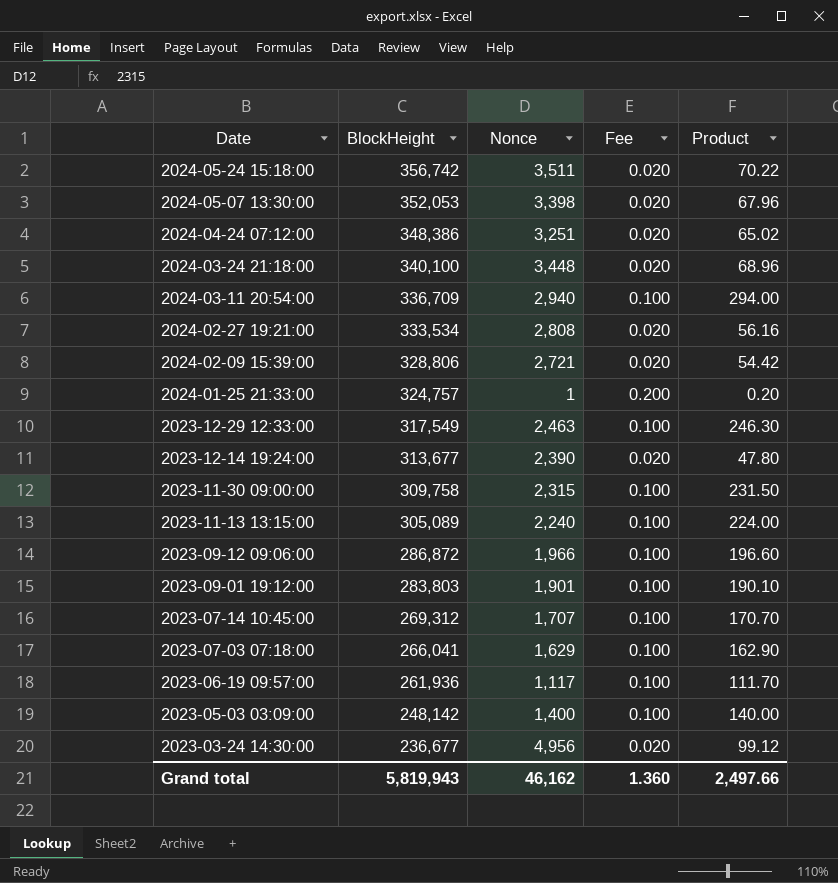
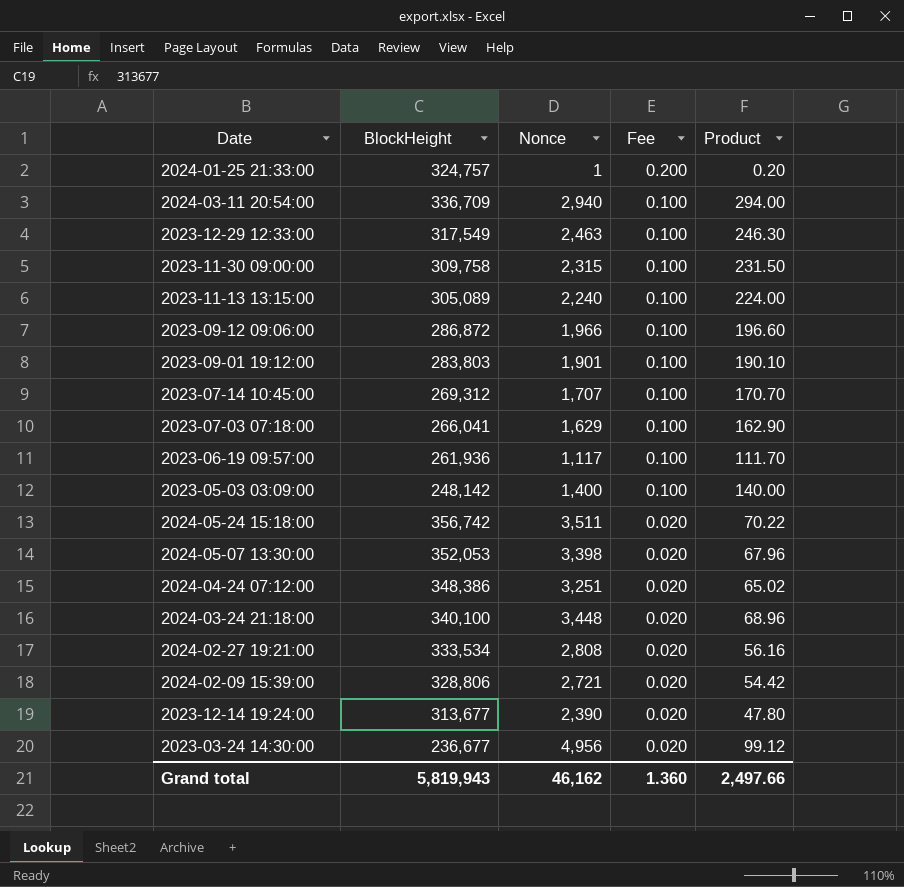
row order: Date descending -> Fee descending

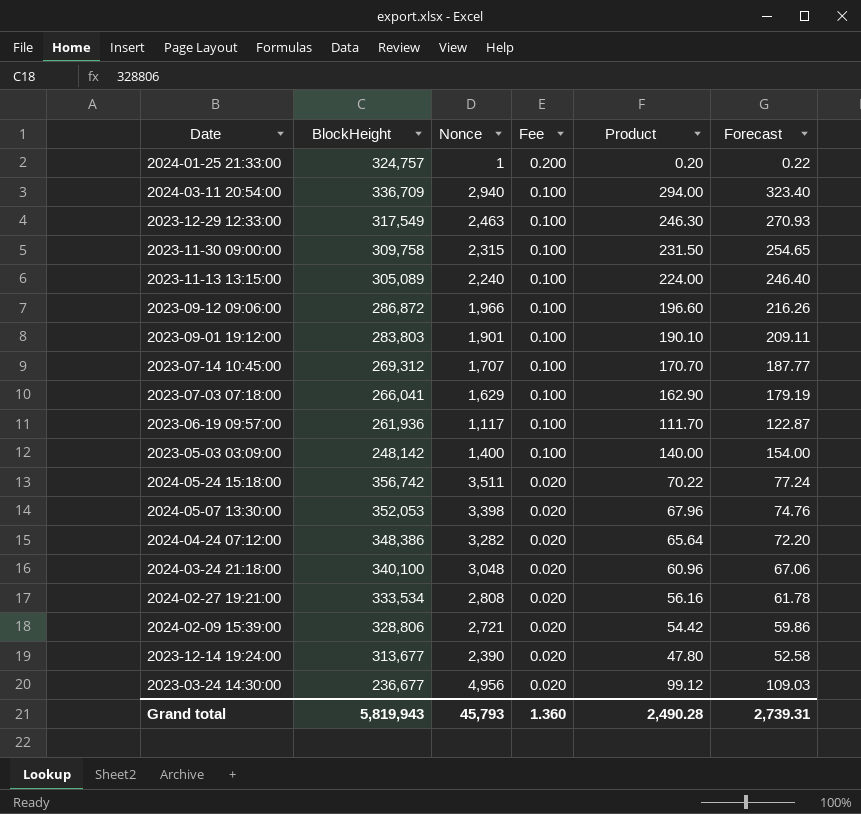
column Forecast | formula: none -> [Product] * 1.1
2024-04-24 07:12:00 | Nonce: 3,251 -> 3,282
2024-04-24 07:12:00 | Product: 65.02 -> 65.64
2024-03-24 21:18:00 | Nonce: 3,448 -> 3,048
2024-03-24 21:18:00 | Product: 68.96 -> 60.96
Grand total | Nonce: 46,162 -> 45,793
Grand total | Product: 2,497.66 -> 2,490.28

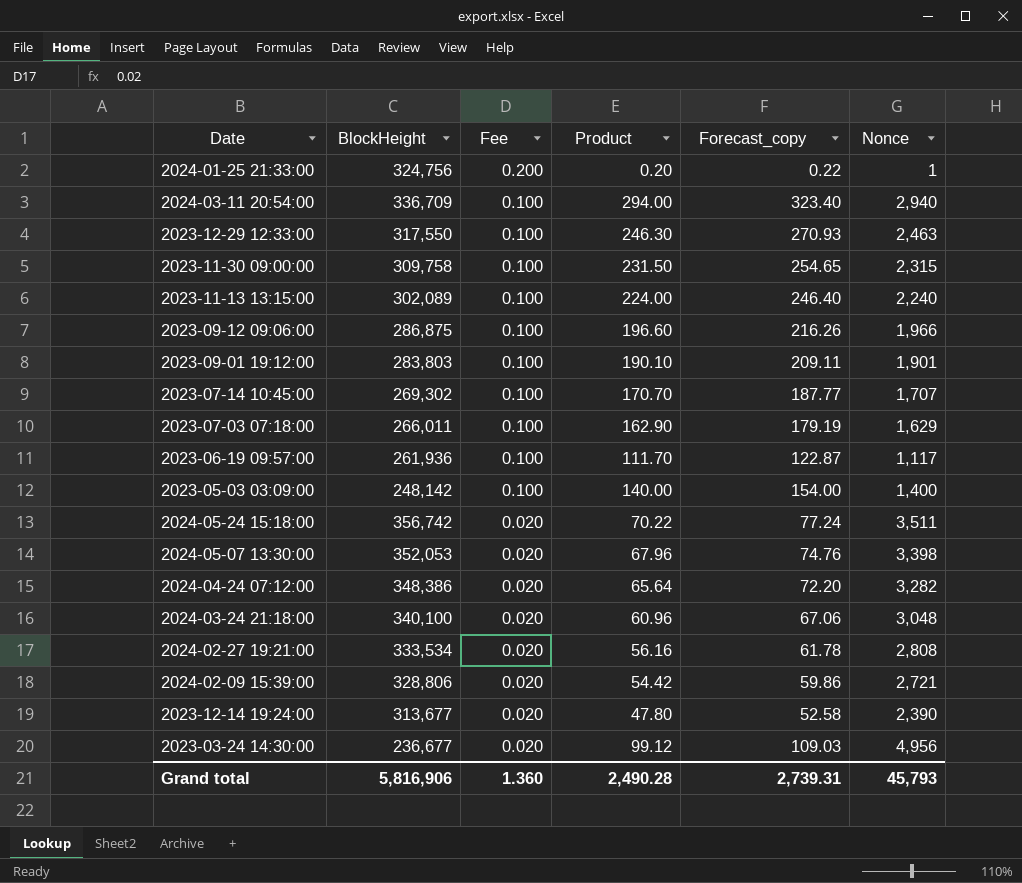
column name: Forecast -> Forecast_copy
column Nonce | position: 3 -> 6
2024-01-25 21:33:00 | BlockHeight: 324,757 -> 324,756
2023-12-29 12:33:00 | BlockHeight: 317,549 -> 317,550
2023-11-13 13:15:00 | BlockHeight: 305,089 -> 302,089
2023-09-12 09:06:00 | BlockHeight: 286,872 -> 286,875
2023-07-14 10:45:00 | BlockHeight: 269,312 -> 269,302
2023-07-03 07:18:00 | BlockHeight: 266,041 -> 266,011
Grand total | BlockHeight: 5,819,943 -> 5,816,906

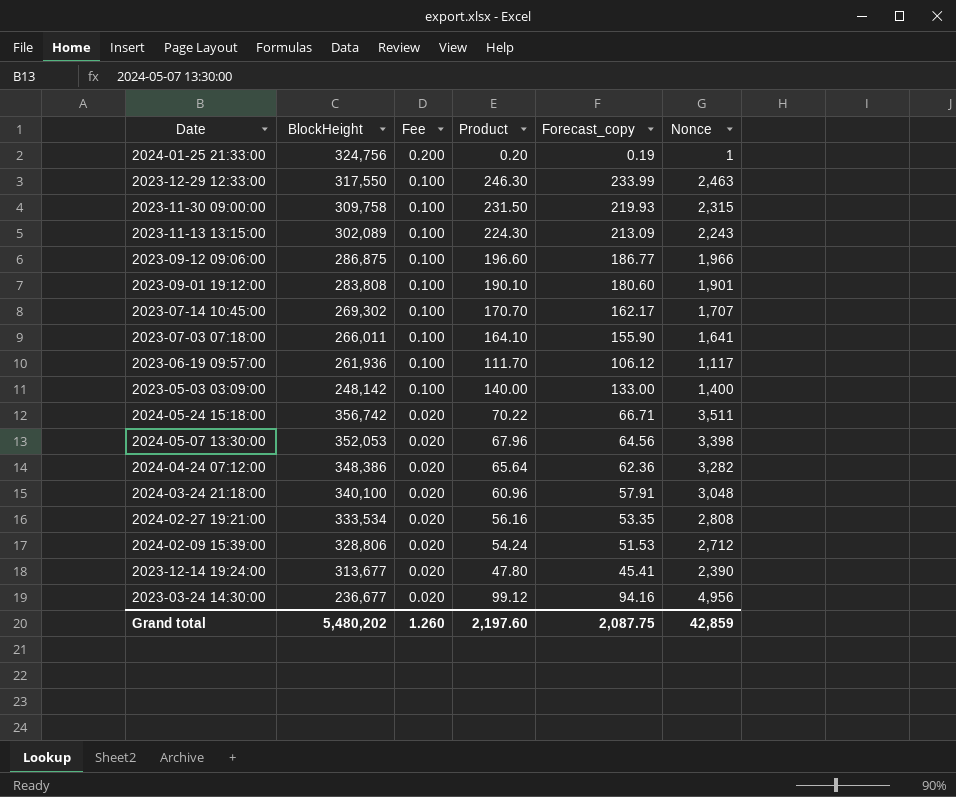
column Forecast_copy | formula: [Product] * 1.1 -> [Product] * 0.95
row 2024-03-11 20:54:00: 336,709 | 0.100 | 294.00 | 323.40 | 2,940 -> none
2023-11-13 13:15:00 | Product: 224.00 -> 224.30
2023-11-13 13:15:00 | Nonce: 2,240 -> 2,243
2023-09-01 19:12:00 | BlockHeight: 283,803 -> 283,808
2023-07-03 07:18:00 | Product: 162.90 -> 164.10
2023-07-03 07:18:00 | Nonce: 1,629 -> 1,641
2024-02-09 15:39:00 | Product: 54.42 -> 54.24
2024-02-09 15:39:00 | Nonce: 2,721 -> 2,712
Grand total | BlockHeight: 5,816,906 -> 5,480,202
Grand total | Fee: 1.360 -> 1.260
Grand total | Product: 2,490.28 -> 2,197.60
Grand total | Forecast_copy: 2,739.31 -> 2,087.75
Grand total | Nonce: 45,793 -> 42,859

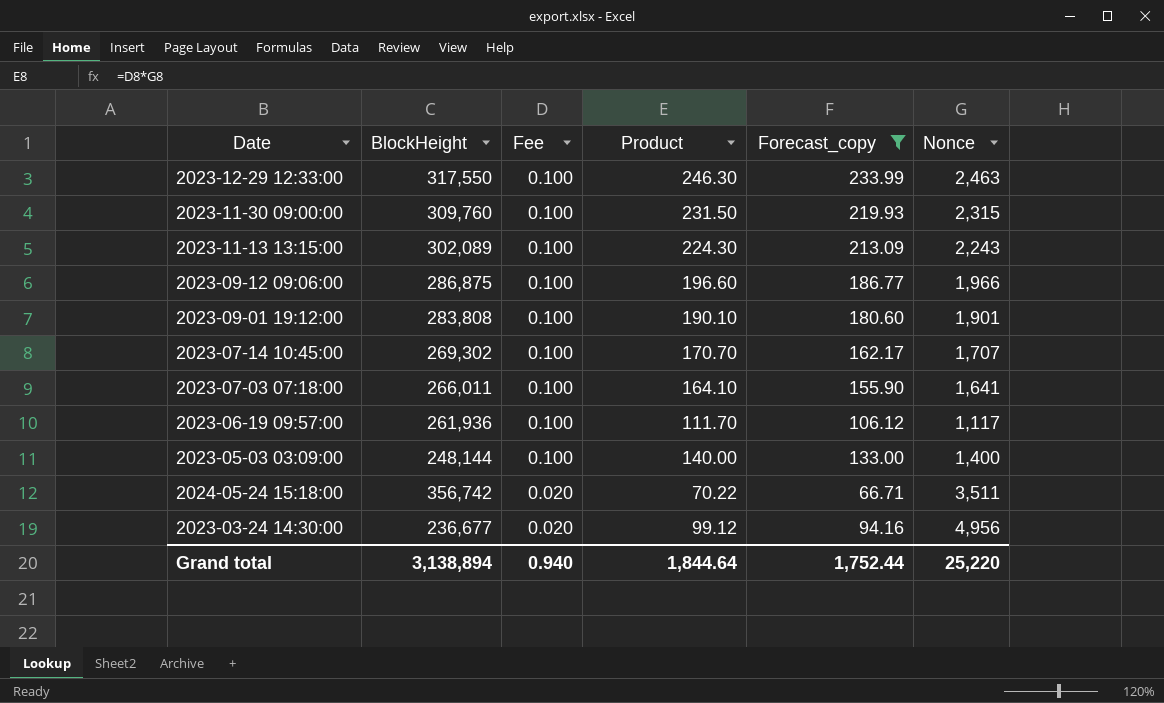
filter: none -> Forecast_copy >= 66.71
2023-11-30 09:00:00 | BlockHeight: 309,758 -> 309,760
2023-05-03 03:09:00 | BlockHeight: 248,142 -> 248,144
Grand total | BlockHeight: 5,480,202 -> 3,138,894
Grand total | Fee: 1.260 -> 0.940
Grand total | Product: 2,197.60 -> 1,844.64
Grand total | Forecast_copy: 2,087.75 -> 1,752.44
Grand total | Nonce: 42,859 -> 25,220

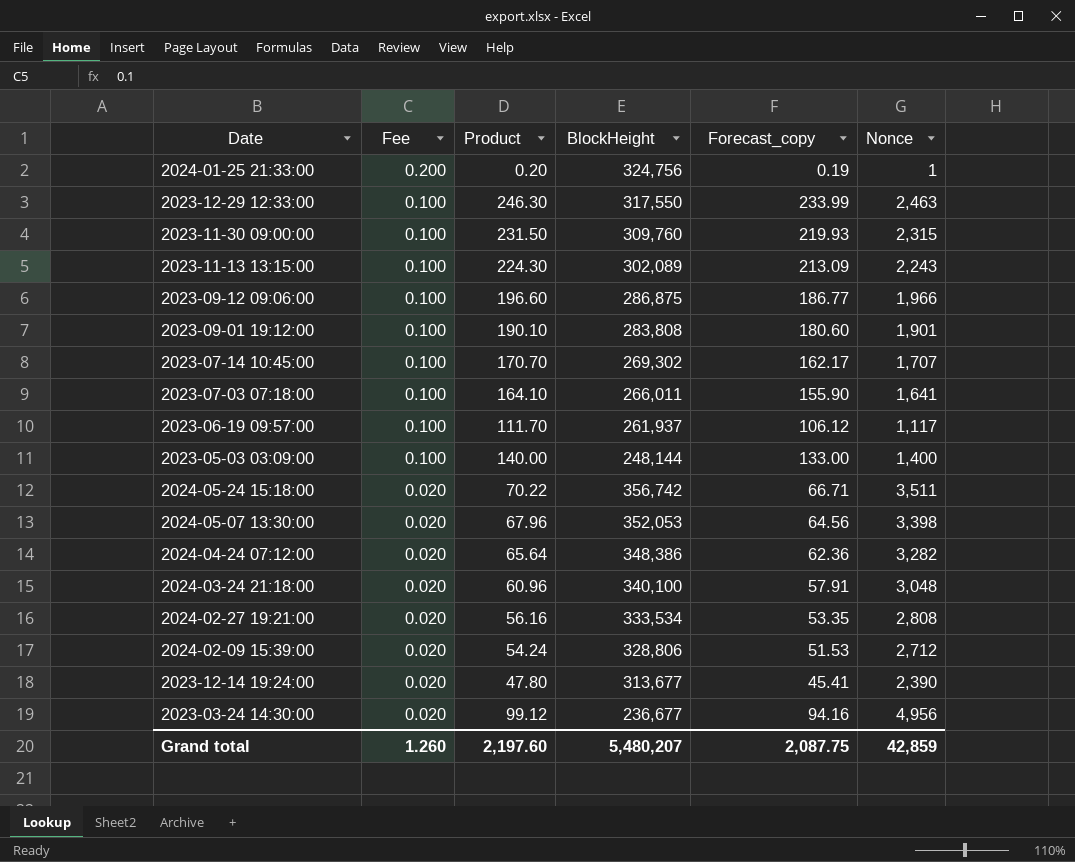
filter: Forecast_copy >= 66.71 -> none
column BlockHeight | position: 2 -> 4
2023-06-19 09:57:00 | BlockHeight: 261,936 -> 261,937
Grand total | Fee: 0.940 -> 1.260
Grand total | Product: 1,844.64 -> 2,197.60
Grand total | BlockHeight: 3,138,894 -> 5,480,207
Grand total | Forecast_copy: 1,752.44 -> 2,087.75
Grand total | Nonce: 25,220 -> 42,859

